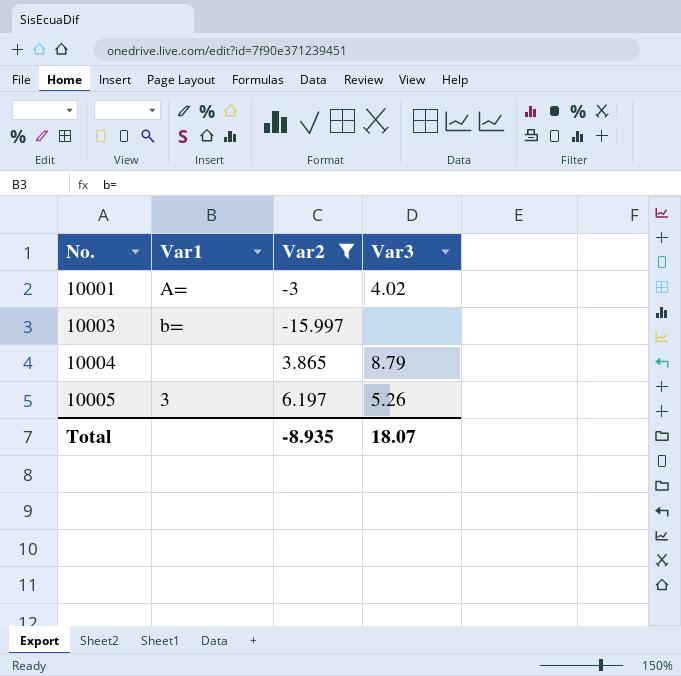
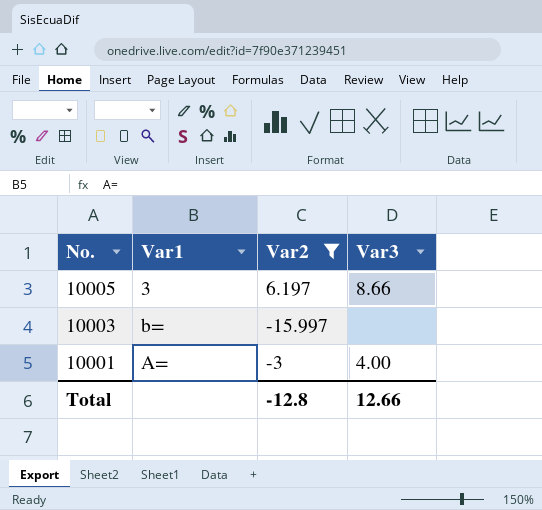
row order: No. ascending -> No. descending
row 10004: none | 3.865 | 8.79 -> none
10005 | Var3: 5.26 -> 8.66
10001 | Var3: 4.02 -> 4.00
Total | Var2: -8.935 -> -12.8
Total | Var3: 18.07 -> 12.66

